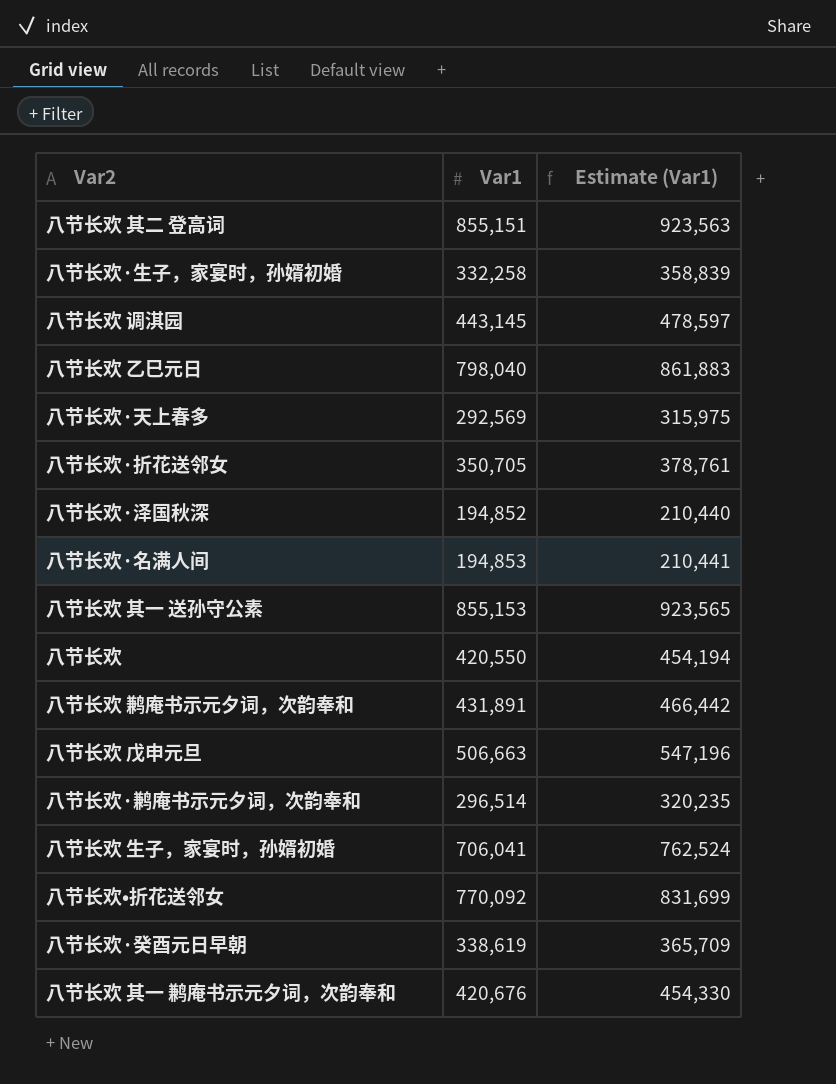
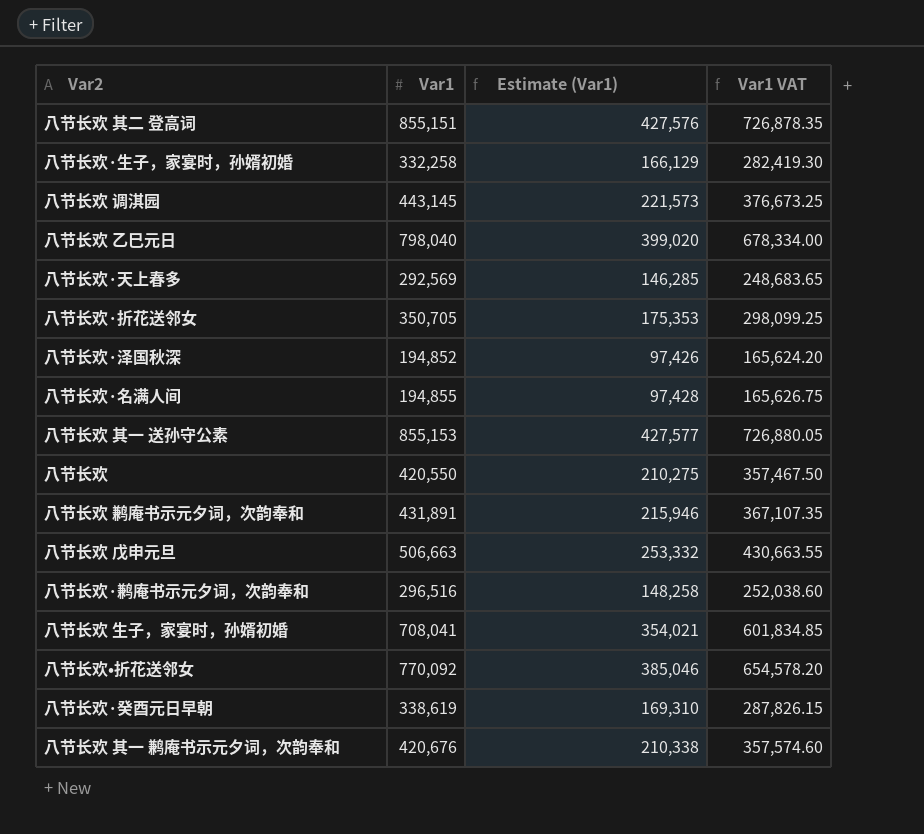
column Estimate (Var1) | formula: [Var1] * 1.08 -> [Var1] * 0.5
column Var1 VAT | formula: none -> [Var1] * 0.85
八节长欢·名满人间 | Var1: 194,853 -> 194,855
八节长欢·鹣庵书示元夕词，次韵奉和 | Var1: 296,514 -> 296,516
八节长欢 生子，家宴时，孙婿初婚 | Var1: 706,041 -> 708,041

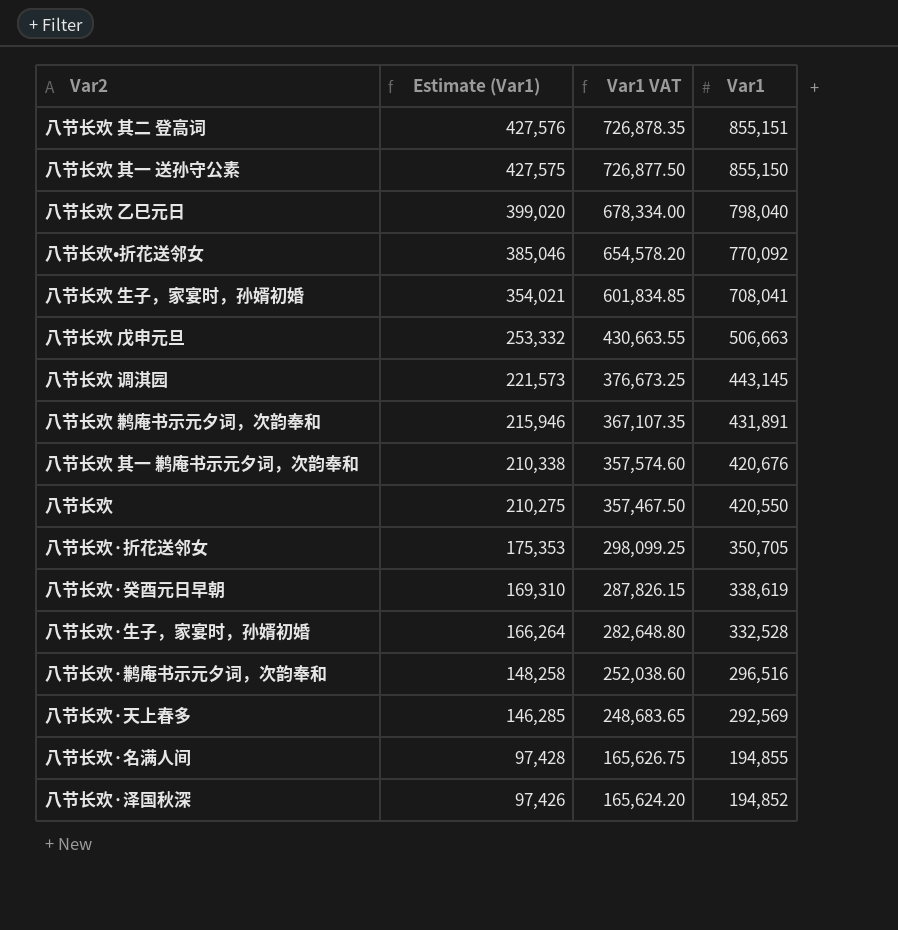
row order: none -> Estimate (Var1) descending
column Var1 | position: 2 -> 4
八节长欢 其一 送孙守公素 | Estimate (Var1): 427,577 -> 427,575
八节长欢 其一 送孙守公素 | Var1 VAT: 726,880.05 -> 726,877.50
八节长欢 其一 送孙守公素 | Var1: 855,153 -> 855,150
八节长欢·生子，家宴时，孙婿初婚 | Estimate (Var1): 166,129 -> 166,264
八节长欢·生子，家宴时，孙婿初婚 | Var1 VAT: 282,419.30 -> 282,648.80
八节长欢·生子，家宴时，孙婿初婚 | Var1: 332,258 -> 332,528

